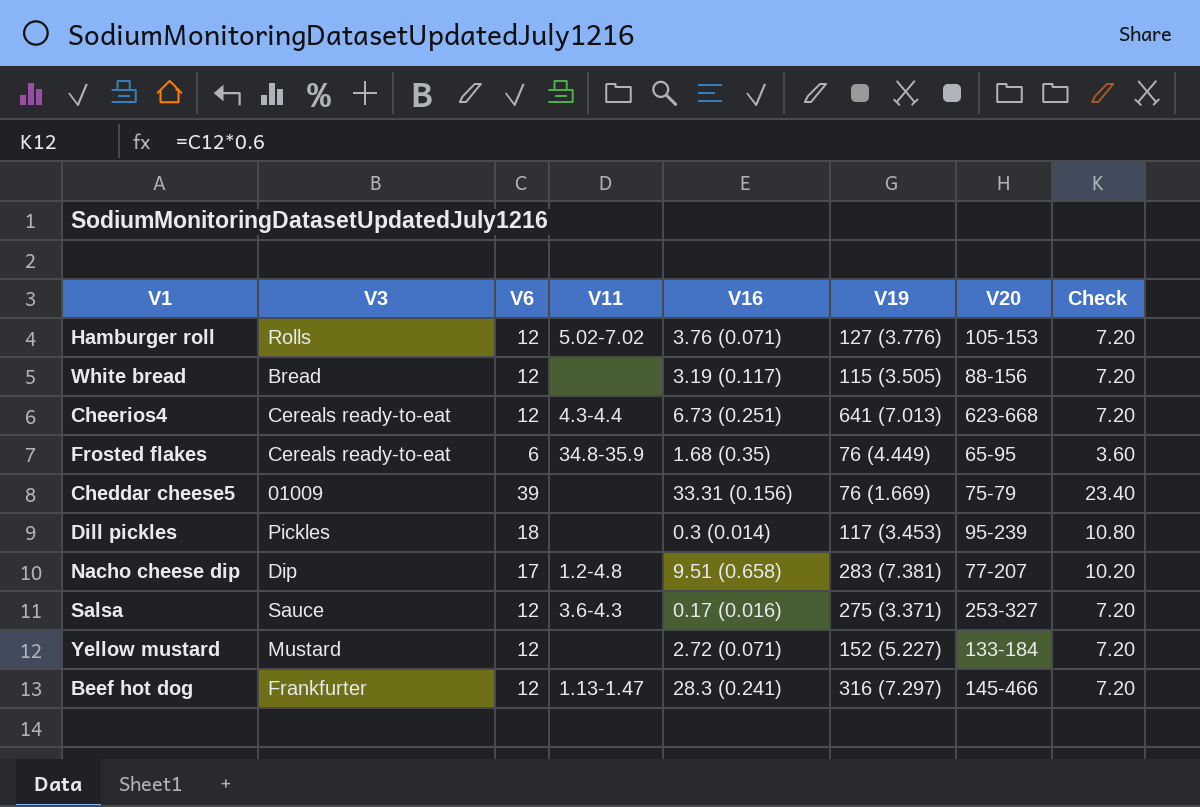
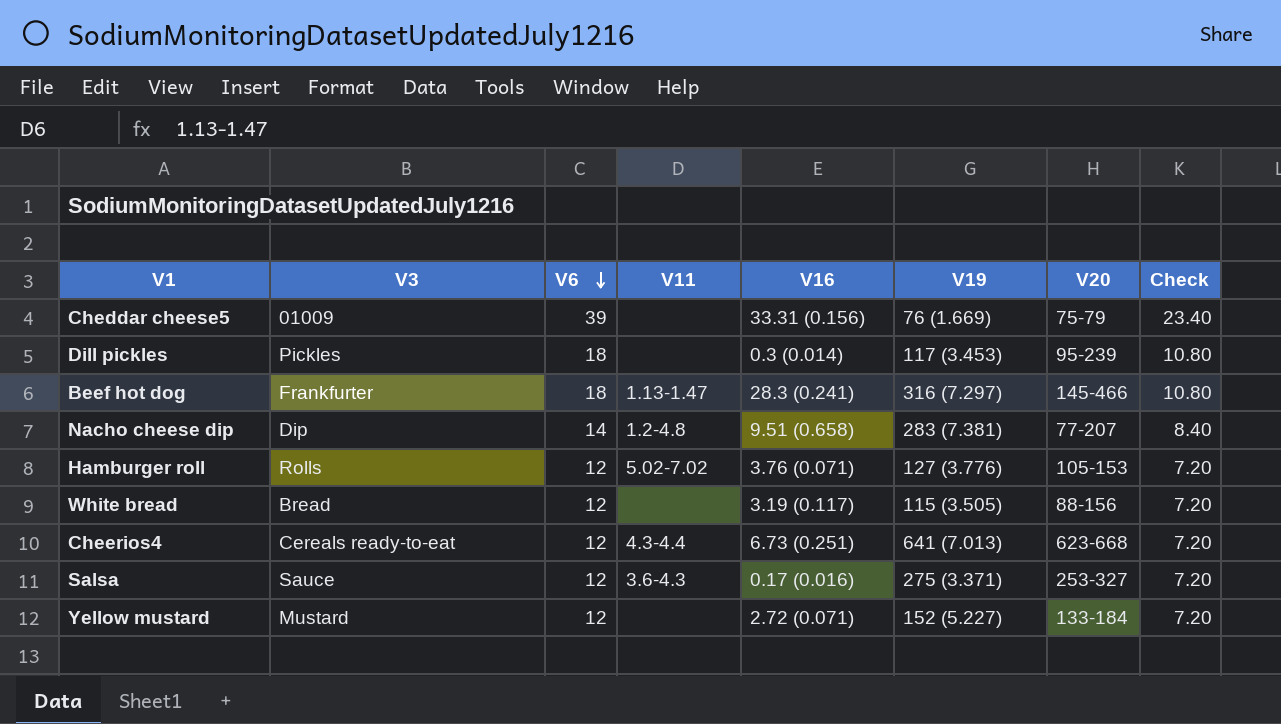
row order: none -> V6 descending
row Frosted flakes: Cereals ready-to-eat | 6 | 34.8-35.9 | 1.68 (0.35) | 76 (4.449) | 65-95 | 3.60 -> none
Beef hot dog | V6: 12 -> 18
Beef hot dog | Check: 7.20 -> 10.80
Nacho cheese dip | V6: 17 -> 14
Nacho cheese dip | Check: 10.20 -> 8.40

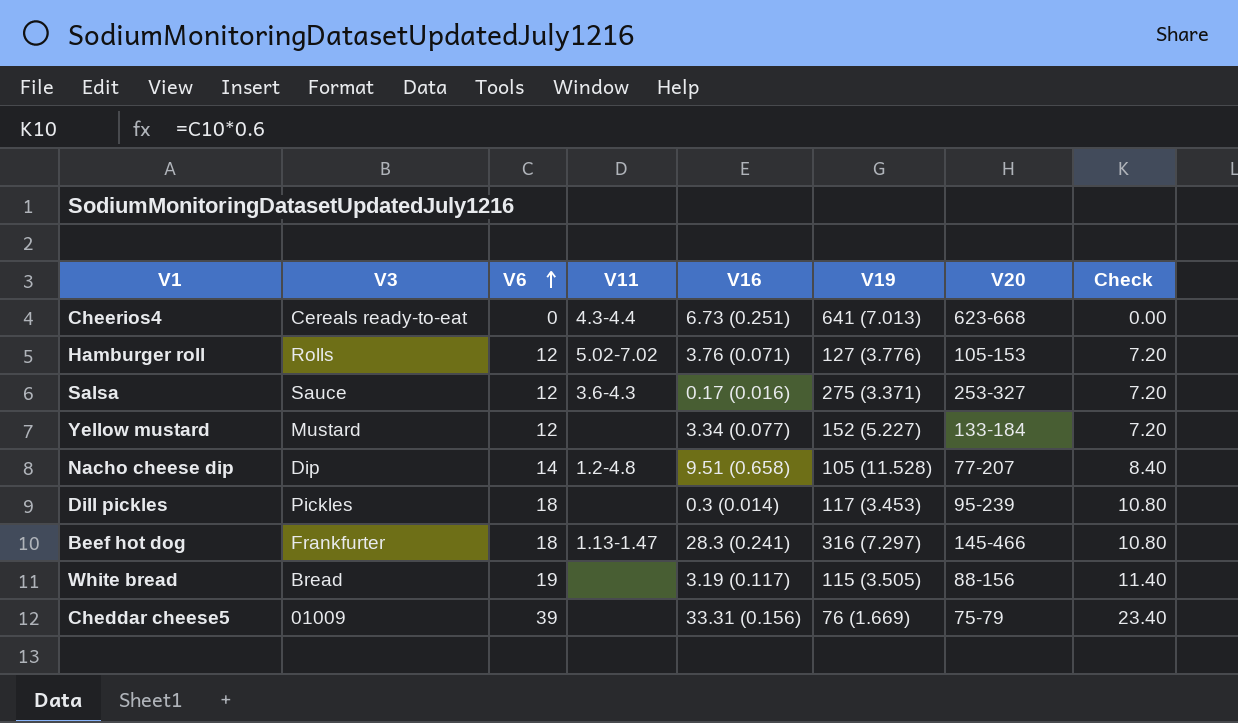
row order: V6 descending -> V6 ascending
Cheerios4 | V6: 12 -> 0
Cheerios4 | Check: 7.20 -> 0.00
Yellow mustard | V16: 2.72 (0.071) -> 3.34 (0.077)
Nacho cheese dip | V19: 283 (7.381) -> 105 (11.528)
White bread | V6: 12 -> 19
White bread | Check: 7.20 -> 11.40

